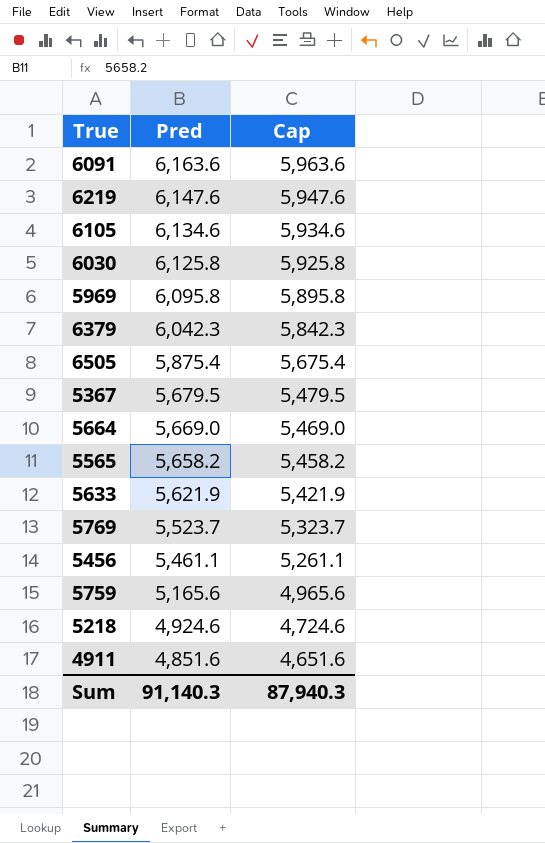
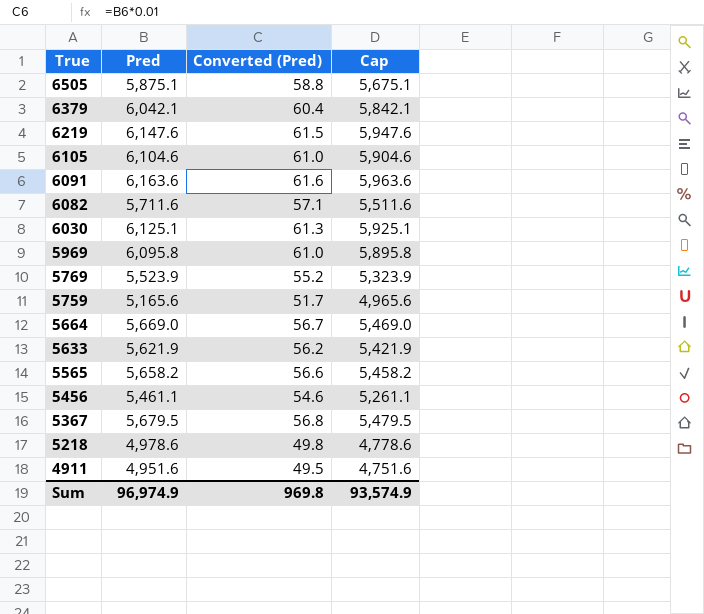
row order: Pred descending -> True descending
column Converted (Pred) | formula: none -> [Pred] * 0.01
6505 | Pred: 5,875.4 -> 5,875.1
6505 | Cap: 5,675.4 -> 5,675.1
6379 | Pred: 6,042.3 -> 6,042.1
6379 | Cap: 5,842.3 -> 5,842.1
6105 | Pred: 6,134.6 -> 6,104.6
6105 | Cap: 5,934.6 -> 5,904.6
row 6082: none -> 5,711.6 | 57.1 | 5,511.6
6030 | Pred: 6,125.8 -> 6,125.1
6030 | Cap: 5,925.8 -> 5,925.1
5769 | Pred: 5,523.7 -> 5,523.9
5769 | Cap: 5,323.7 -> 5,323.9
5218 | Pred: 4,924.6 -> 4,978.6
5218 | Cap: 4,724.6 -> 4,778.6
4911 | Pred: 4,851.6 -> 4,951.6
4911 | Cap: 4,651.6 -> 4,751.6
Sum | Pred: 91,140.3 -> 96,974.9
Sum | Cap: 87,940.3 -> 93,574.9

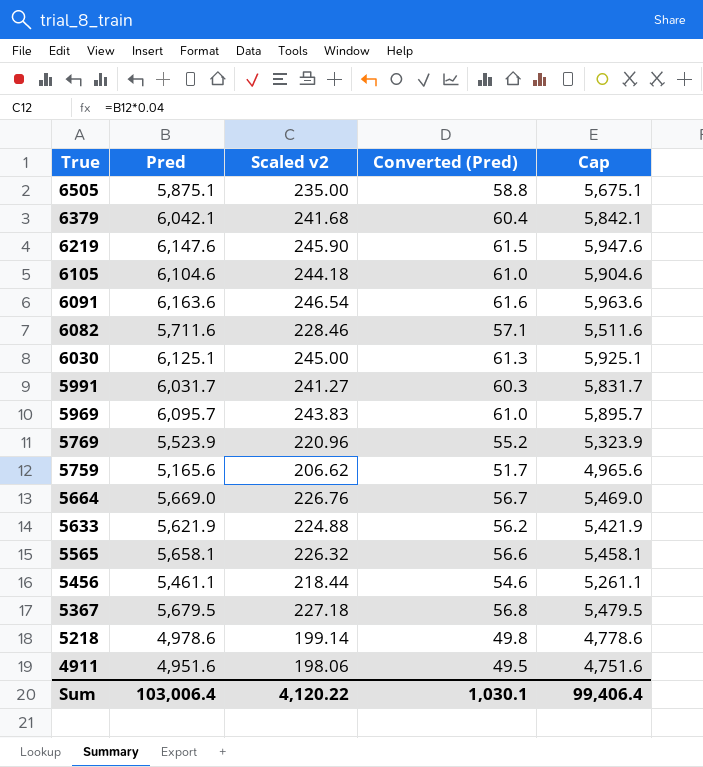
column Scaled v2 | formula: none -> [Pred] * 0.04
row 5991: none -> 6,031.7 | 241.27 | 60.3 | 5,831.7
5969 | Pred: 6,095.8 -> 6,095.7
5969 | Cap: 5,895.8 -> 5,895.7
5565 | Pred: 5,658.2 -> 5,658.1
5565 | Cap: 5,458.2 -> 5,458.1
Sum | Pred: 96,974.9 -> 103,006.4
Sum | Converted (Pred): 969.8 -> 1,030.1
Sum | Cap: 93,574.9 -> 99,406.4

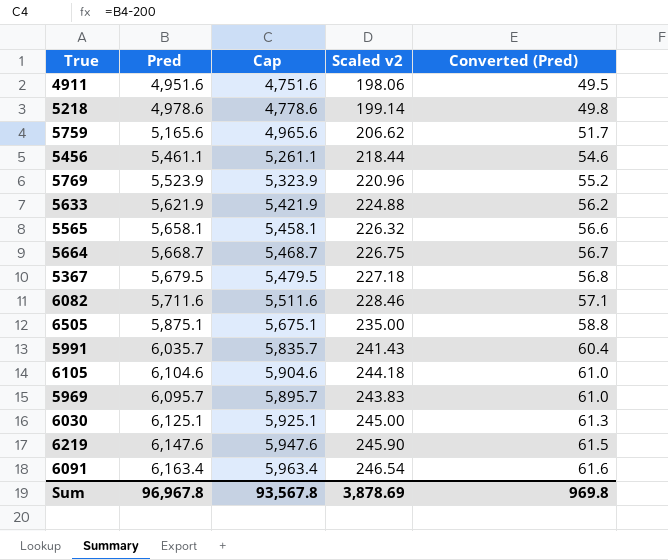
row order: True descending -> Converted (Pred) ascending
column Cap | position: 5 -> 3
row 6379: 6,042.1 | 241.68 | 60.4 | 5,842.1 -> none
5664 | Pred: 5,669.0 -> 5,668.7
5664 | Cap: 5,469.0 -> 5,468.7
5664 | Scaled v2: 226.76 -> 226.75
5991 | Pred: 6,031.7 -> 6,035.7
5991 | Cap: 5,831.7 -> 5,835.7
5991 | Scaled v2: 241.27 -> 241.43
5991 | Converted (Pred): 60.3 -> 60.4
6091 | Pred: 6,163.6 -> 6,163.4
6091 | Cap: 5,963.6 -> 5,963.4
Sum | Pred: 103,006.4 -> 96,967.8
Sum | Cap: 99,406.4 -> 93,567.8
Sum | Scaled v2: 4,120.22 -> 3,878.69
Sum | Converted (Pred): 1,030.1 -> 969.8

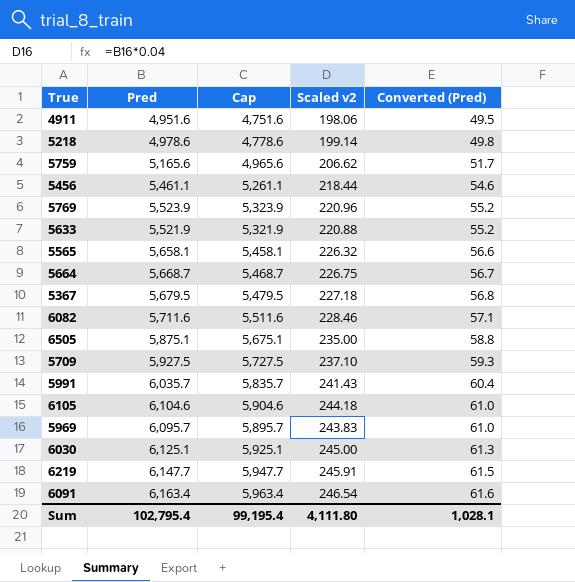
5633 | Pred: 5,621.9 -> 5,521.9
5633 | Cap: 5,421.9 -> 5,321.9
5633 | Scaled v2: 224.88 -> 220.88
5633 | Converted (Pred): 56.2 -> 55.2
row 5709: none -> 5,927.5 | 5,727.5 | 237.10 | 59.3
6219 | Pred: 6,147.6 -> 6,147.7
6219 | Cap: 5,947.6 -> 5,947.7
6219 | Scaled v2: 245.90 -> 245.91
Sum | Pred: 96,967.8 -> 102,795.4
Sum | Cap: 93,567.8 -> 99,195.4
Sum | Scaled v2: 3,878.69 -> 4,111.80
Sum | Converted (Pred): 969.8 -> 1,028.1

